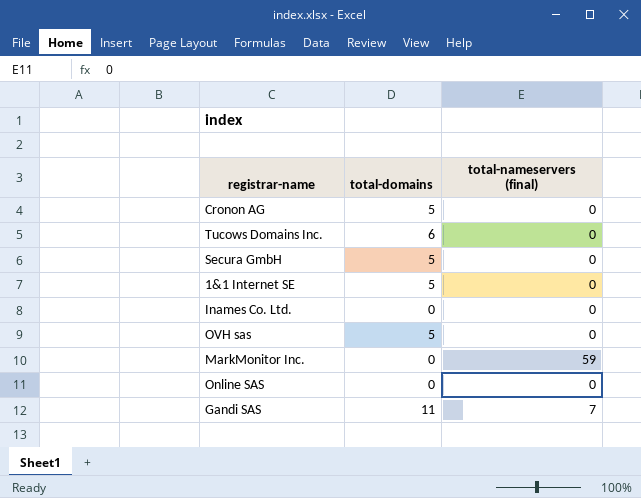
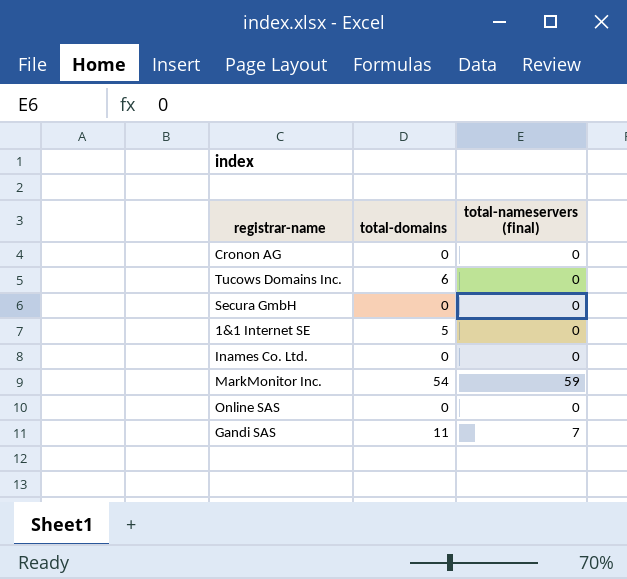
row OVH sas: 5 | 0 -> none
Cronon AG | total-domains: 5 -> 0
Secura GmbH | total-domains: 5 -> 0
MarkMonitor Inc. | total-domains: 0 -> 54

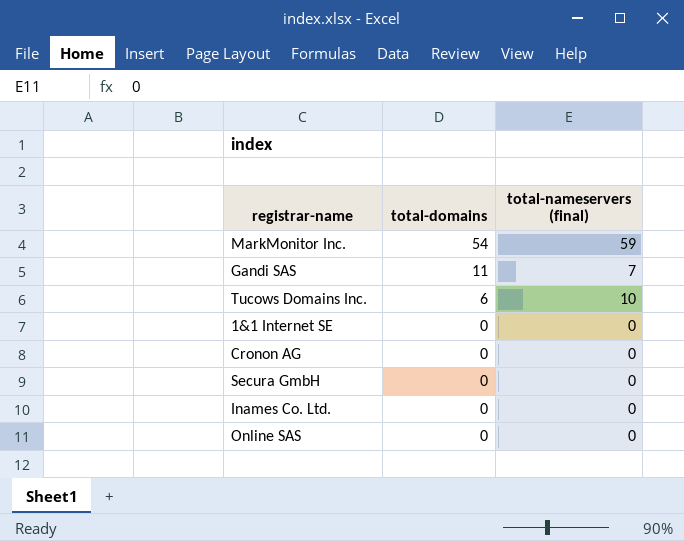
row order: none -> total-domains descending
Tucows Domains Inc. | total-nameservers (final): 0 -> 10
1&1 Internet SE | total-domains: 5 -> 0

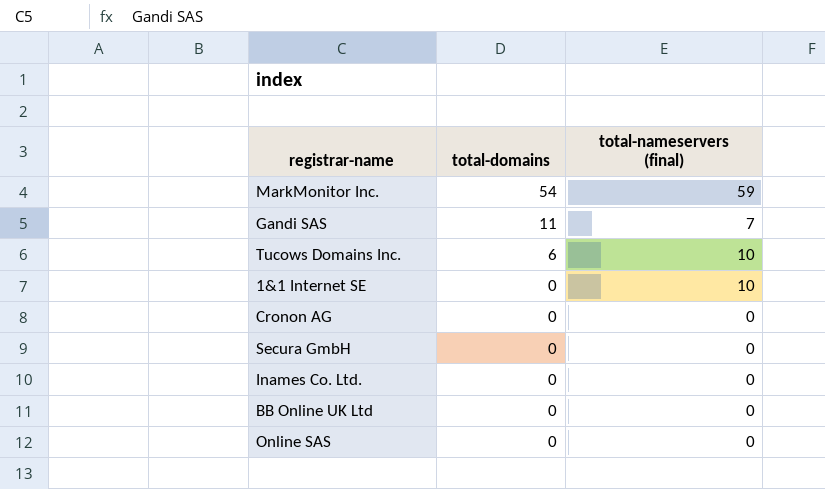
1&1 Internet SE | total-nameservers (final): 0 -> 10
row BB Online UK Ltd: none -> 0 | 0

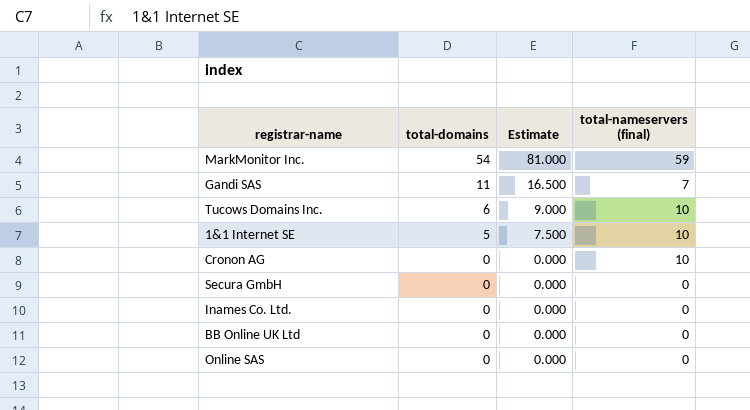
column Estimate | formula: none -> [total-domains] * 1.5
1&1 Internet SE | total-domains: 0 -> 5
Cronon AG | total-nameservers (final): 0 -> 10

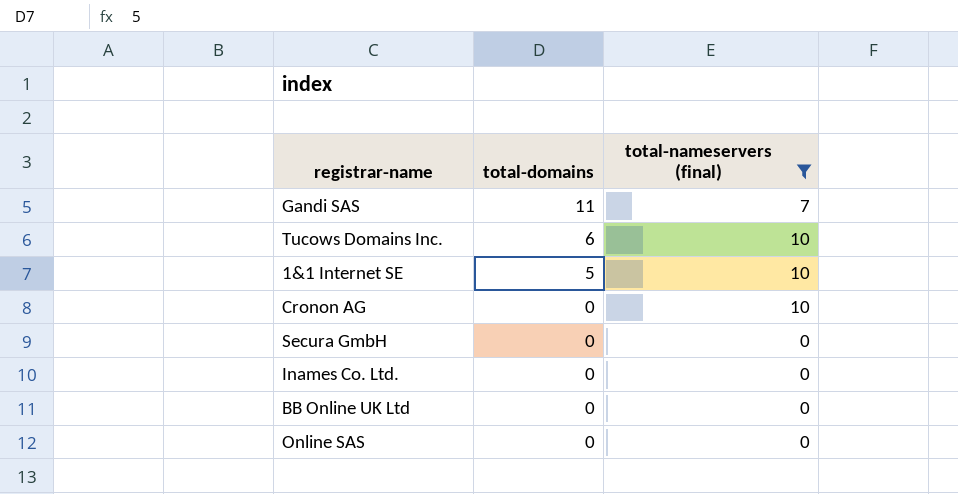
filter: none -> total-nameservers (final) != 59
column Estimate | formula: [total-domains] * 1.5 -> none

